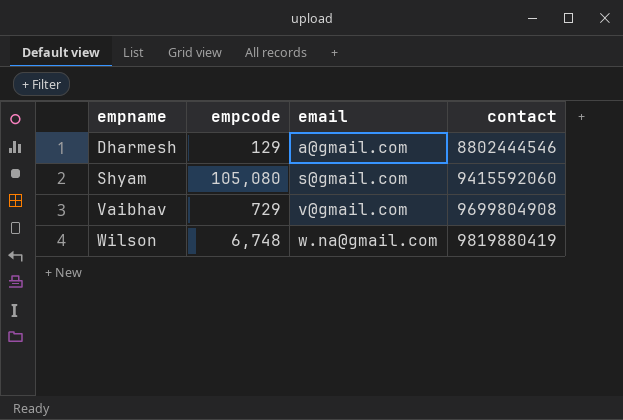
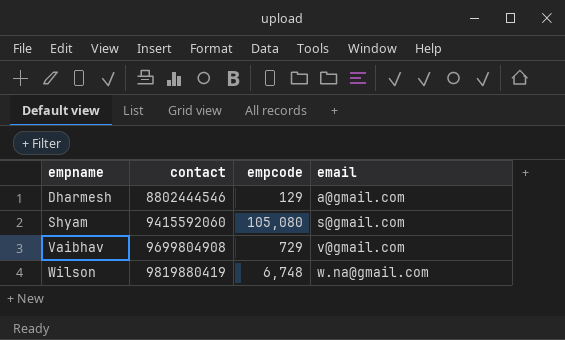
column contact | position: 4 -> 2

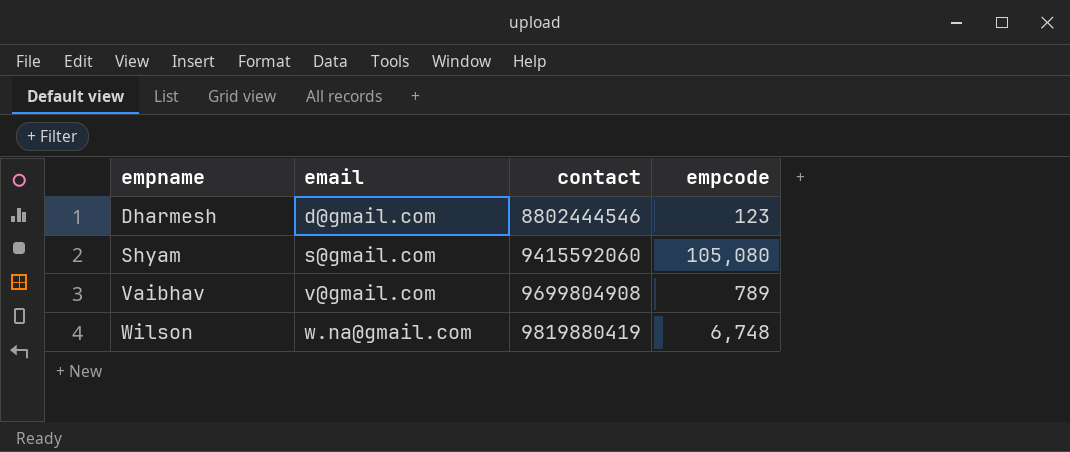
column email | position: 4 -> 2
Dharmesh | email: a@gmail.com -> d@gmail.com
Dharmesh | empcode: 129 -> 123
Vaibhav | empcode: 729 -> 789

